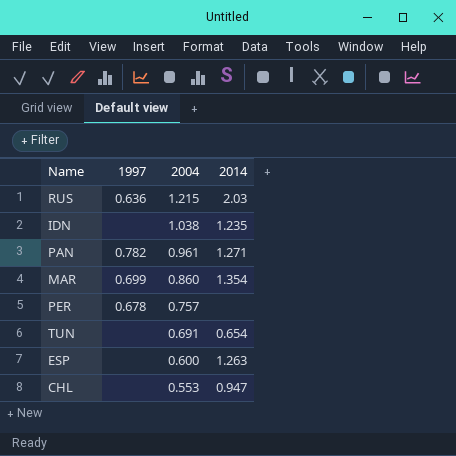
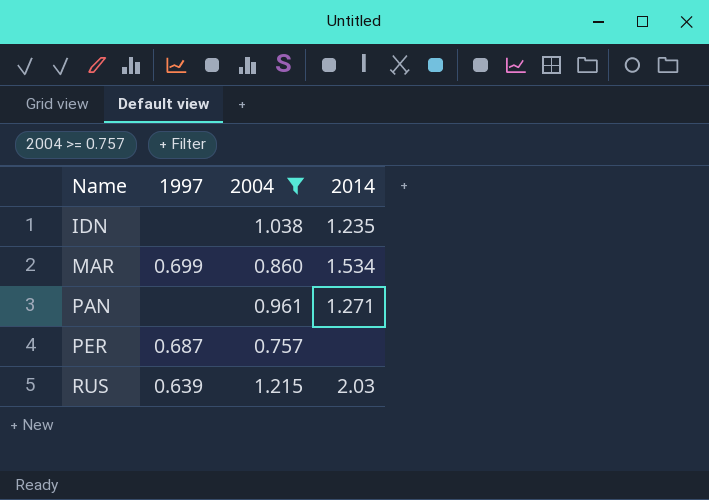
filter: none -> 2004 >= 0.757
row order: 2004 descending -> Name ascending
MAR | 2014: 1.354 -> 1.534
PAN | 1997: 0.782 -> none
PER | 1997: 0.678 -> 0.687
RUS | 1997: 0.636 -> 0.639

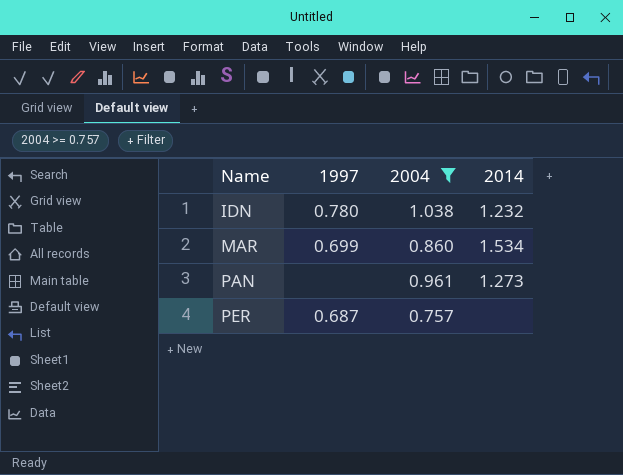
row RUS: 0.639 | 1.215 | 2.03 -> none
IDN | 1997: none -> 0.780
IDN | 2014: 1.235 -> 1.232
PAN | 2014: 1.271 -> 1.273

